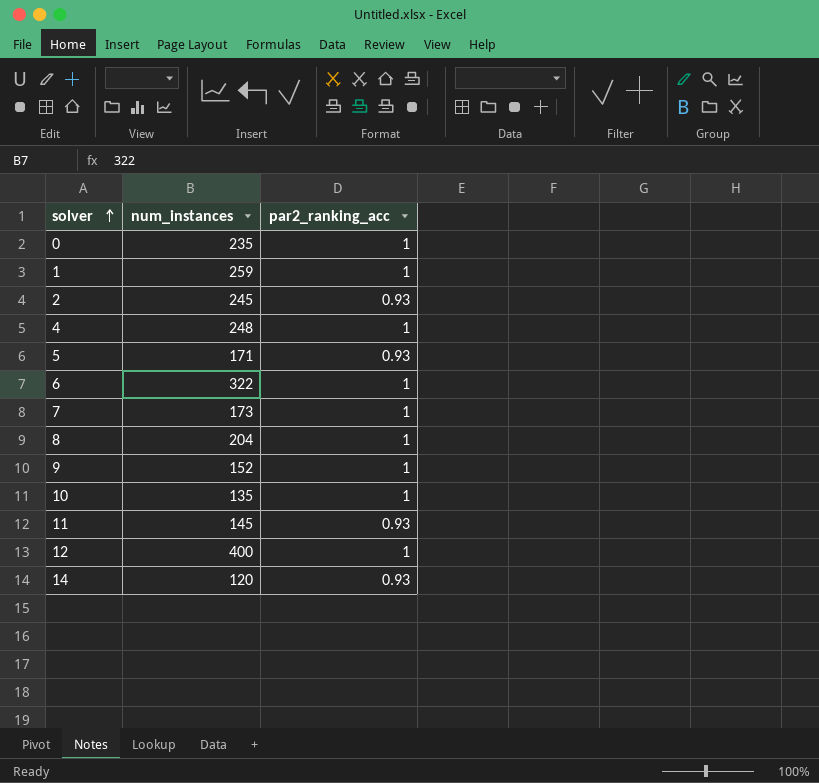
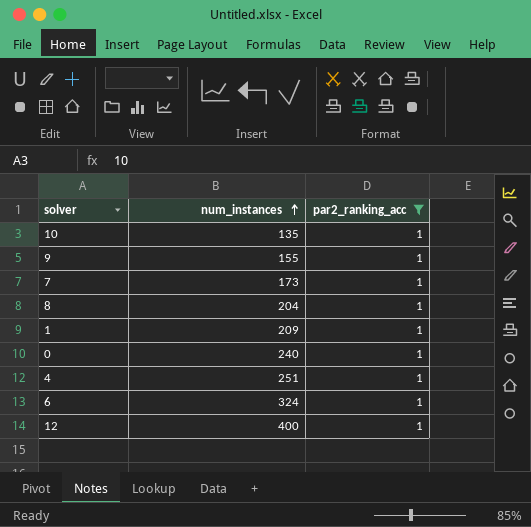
filter: none -> par2_ranking_acc = 1
row order: solver ascending -> num_instances ascending
9 | num_instances: 152 -> 155
1 | num_instances: 259 -> 209
0 | num_instances: 235 -> 240
4 | num_instances: 248 -> 251
6 | num_instances: 322 -> 324

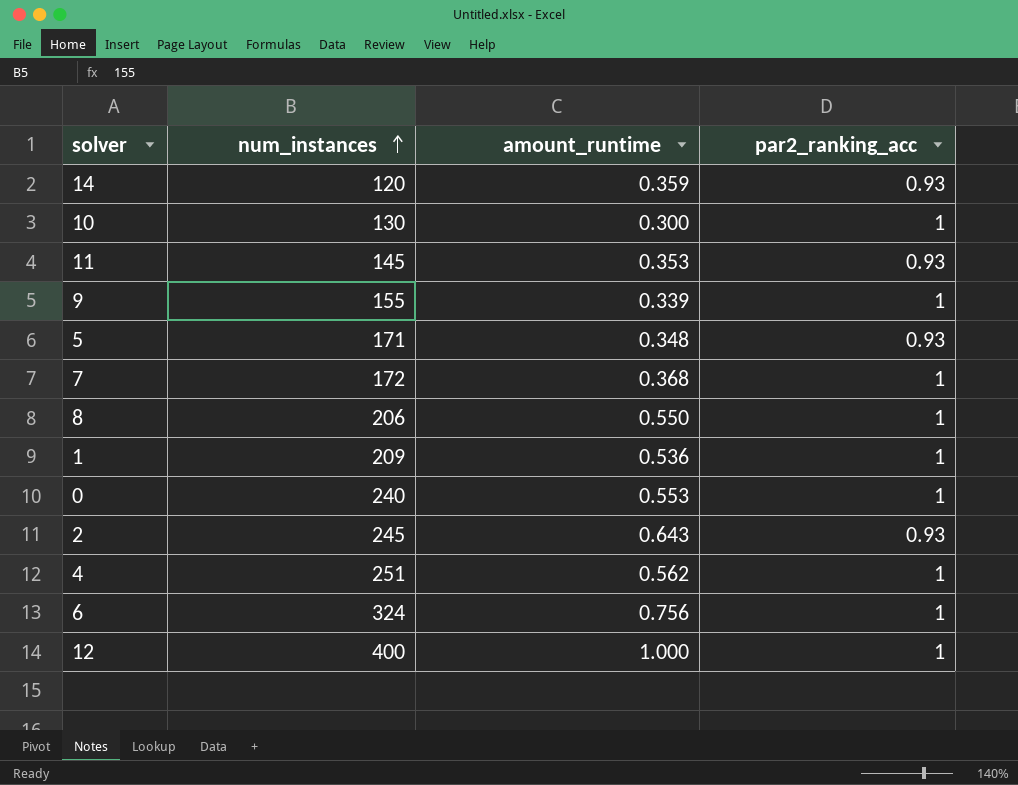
filter: par2_ranking_acc = 1 -> none
column amount_runtime | position: none -> 3
10 | num_instances: 135 -> 130
7 | num_instances: 173 -> 172
8 | num_instances: 204 -> 206

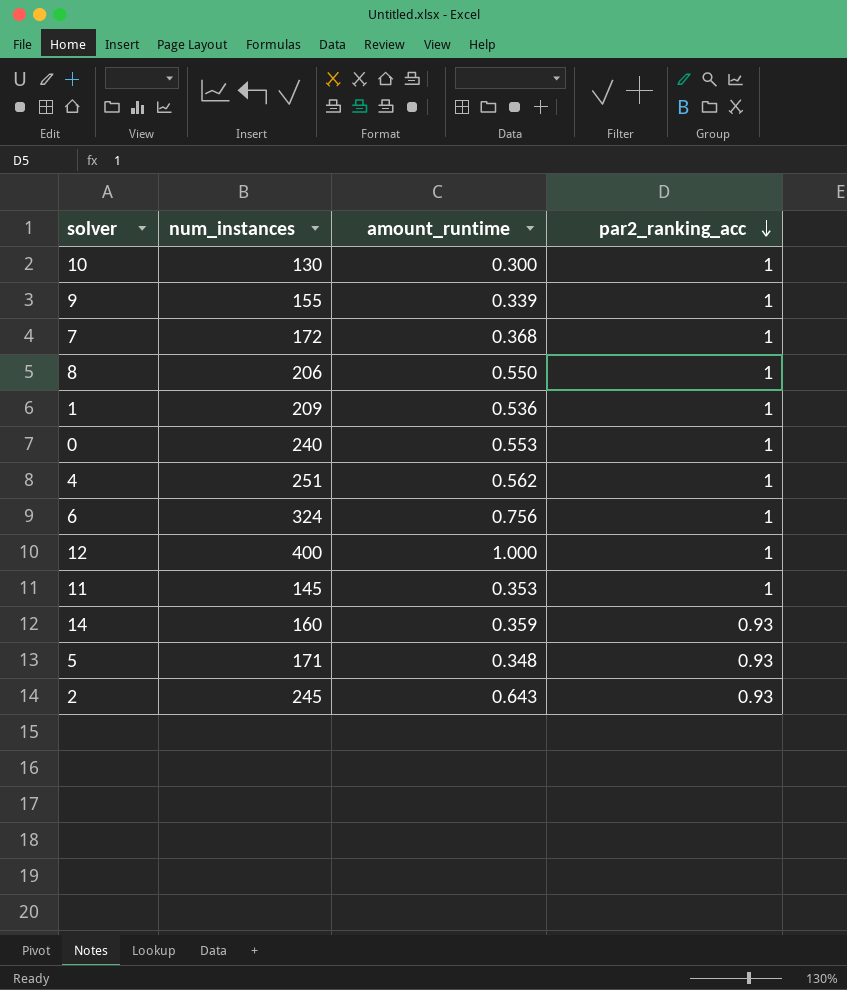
row order: num_instances ascending -> par2_ranking_acc descending
11 | par2_ranking_acc: 0.93 -> 1
14 | num_instances: 120 -> 160

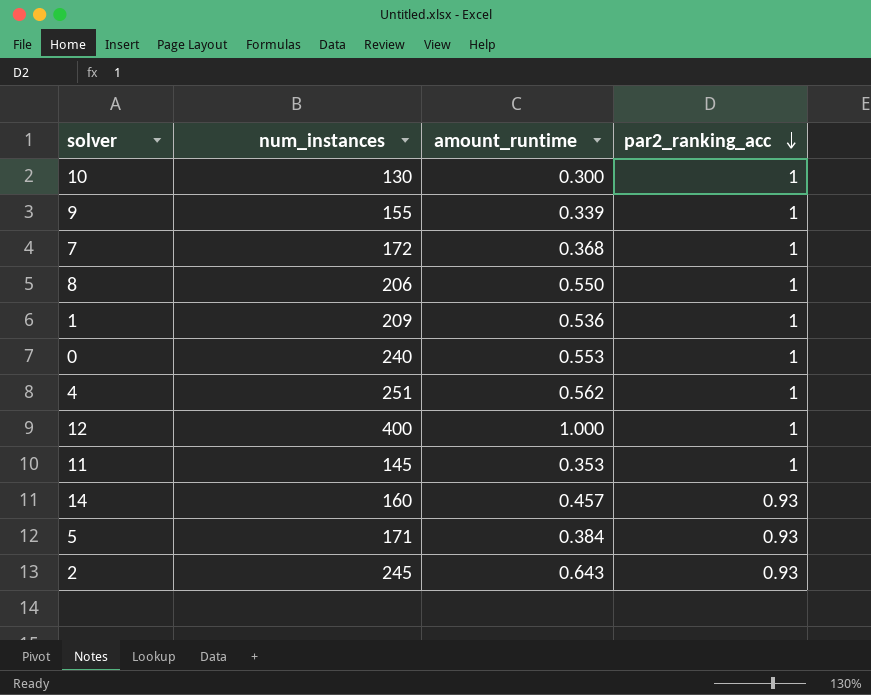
row 6: 324 | 0.756 | 1 -> none
14 | amount_runtime: 0.359 -> 0.457
5 | amount_runtime: 0.348 -> 0.384

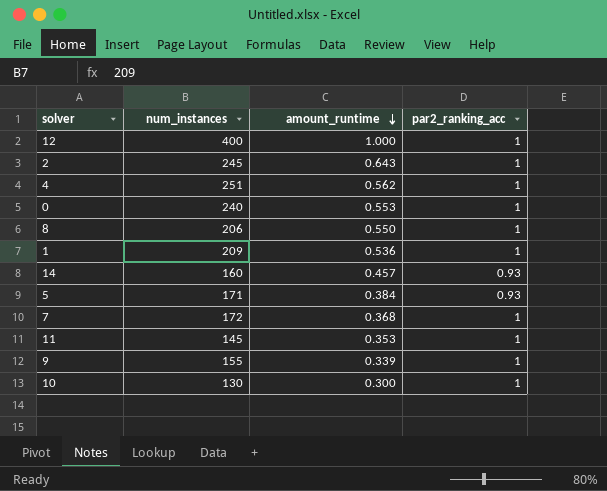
row order: par2_ranking_acc descending -> amount_runtime descending
2 | par2_ranking_acc: 0.93 -> 1

